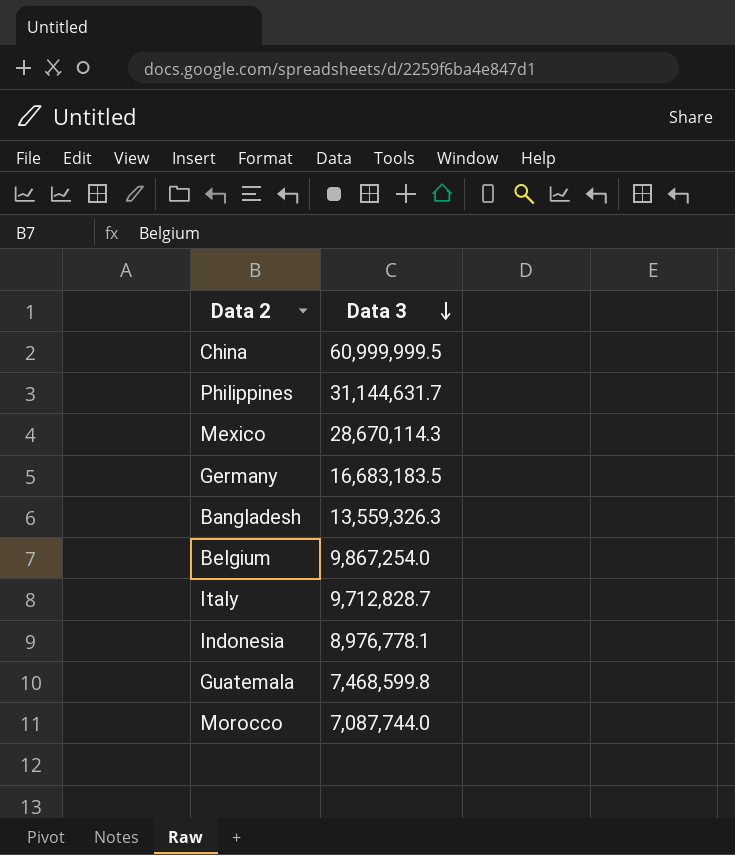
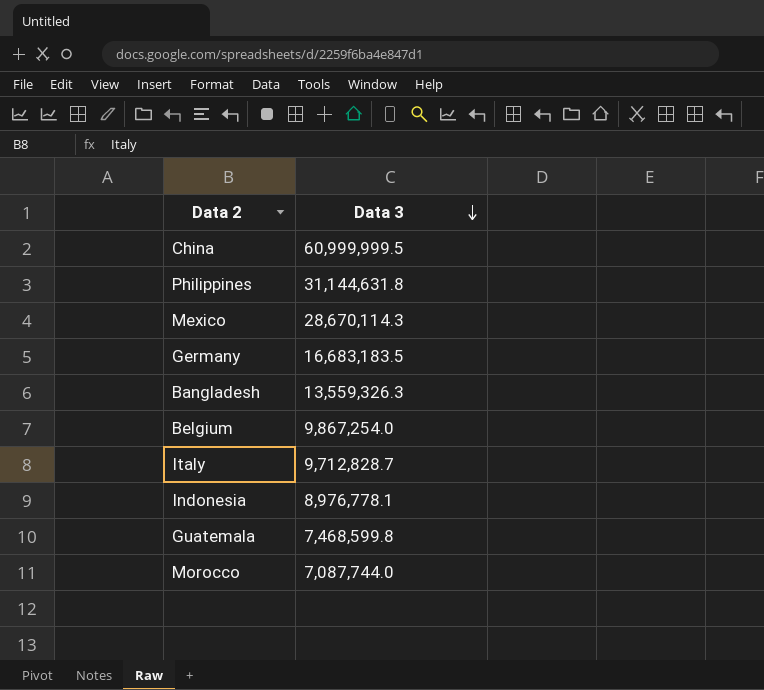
Philippines | Data 3: 31,144,631.7 -> 31,144,631.8

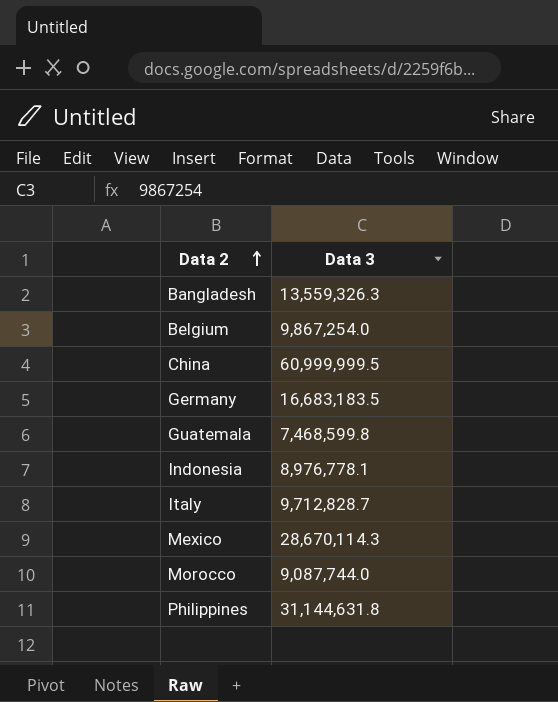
row order: Data 3 descending -> Data 2 ascending
Morocco | Data 3: 7,087,744.0 -> 9,087,744.0

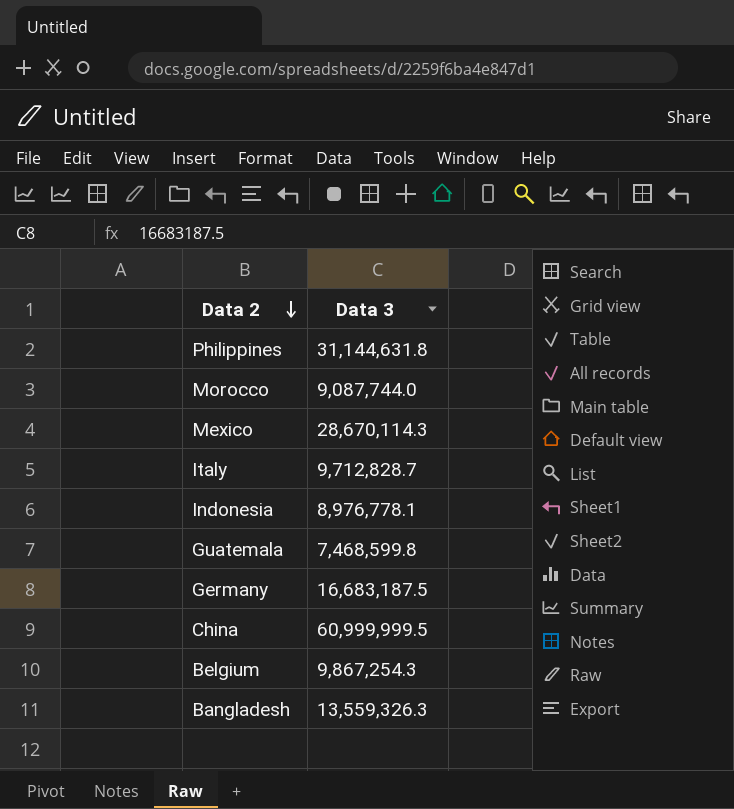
row order: Data 2 ascending -> Data 2 descending
Germany | Data 3: 16,683,183.5 -> 16,683,187.5
Belgium | Data 3: 9,867,254.0 -> 9,867,254.3

